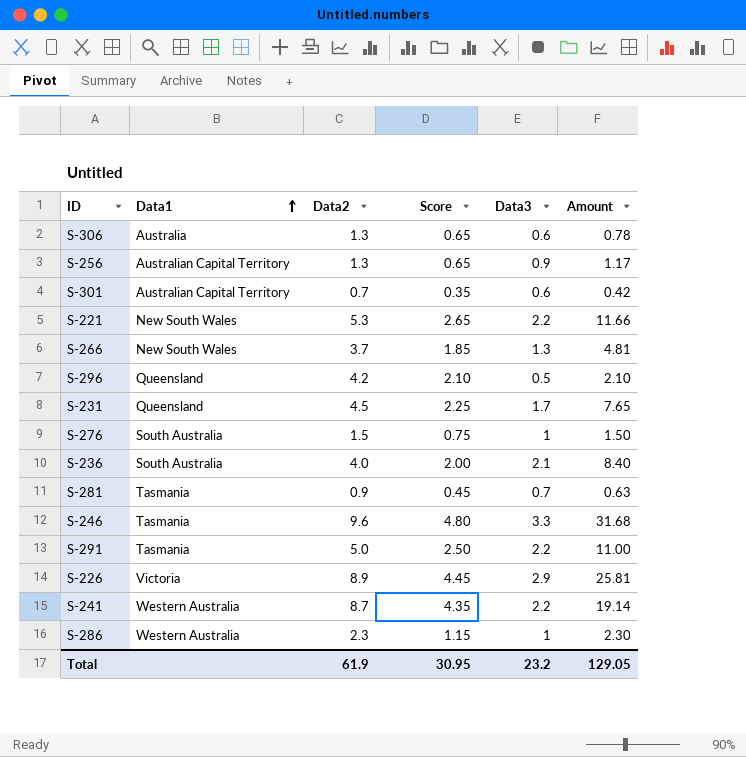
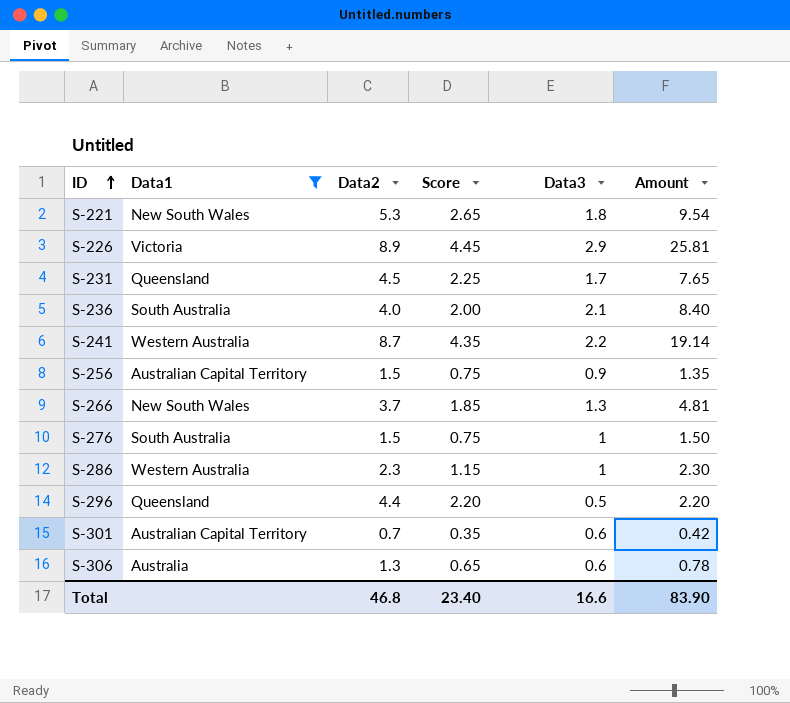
filter: none -> Data1 != Tasmania
row order: Data1 ascending -> ID ascending
S-221 | Data3: 2.2 -> 1.8
S-221 | Amount: 11.66 -> 9.54
S-256 | Data2: 1.3 -> 1.5
S-256 | Score: 0.65 -> 0.75
S-256 | Amount: 1.17 -> 1.35
S-296 | Data2: 4.2 -> 4.4
S-296 | Score: 2.10 -> 2.20
S-296 | Amount: 2.10 -> 2.20
Total | Data2: 61.9 -> 46.8
Total | Score: 30.95 -> 23.40
Total | Data3: 23.2 -> 16.6
Total | Amount: 129.05 -> 83.90

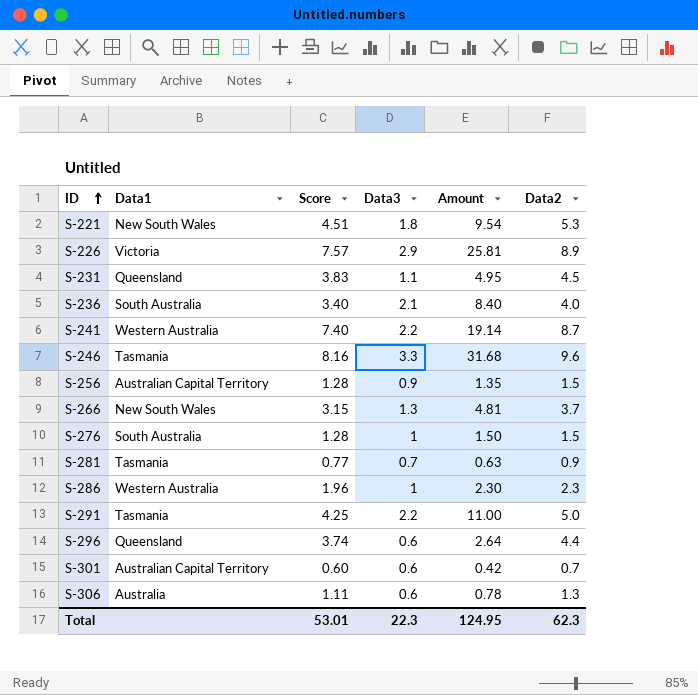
filter: Data1 != Tasmania -> none
column Score | formula: [Data2] * 0.5 -> [Data2] * 0.85
column Data2 | position: 3 -> 6
S-231 | Data3: 1.7 -> 1.1
S-231 | Amount: 7.65 -> 4.95
S-296 | Data3: 0.5 -> 0.6
S-296 | Amount: 2.20 -> 2.64
Total | Score: 23.40 -> 53.01
Total | Data3: 16.6 -> 22.3
Total | Amount: 83.90 -> 124.95
Total | Data2: 46.8 -> 62.3

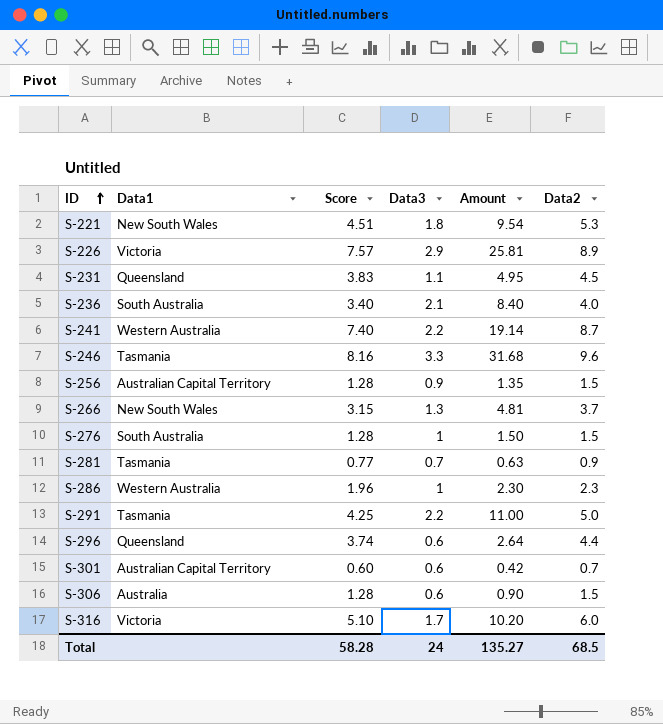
S-306 | Score: 1.11 -> 1.28
S-306 | Amount: 0.78 -> 0.90
S-306 | Data2: 1.3 -> 1.5
row S-316: none -> Victoria | 5.10 | 1.7 | 10.20 | 6.0
Total | Score: 53.01 -> 58.28
Total | Data3: 22.3 -> 24
Total | Amount: 124.95 -> 135.27
Total | Data2: 62.3 -> 68.5

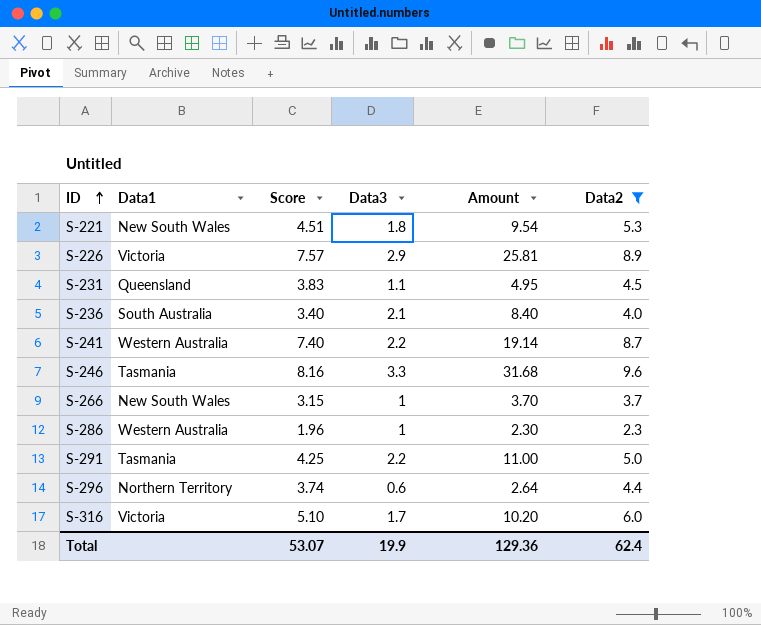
filter: none -> Data2 >= 2.3
S-266 | Data3: 1.3 -> 1
S-266 | Amount: 4.81 -> 3.70
S-296 | Data1: Queensland -> Northern Territory
Total | Score: 58.28 -> 53.07
Total | Data3: 24 -> 19.9
Total | Amount: 135.27 -> 129.36
Total | Data2: 68.5 -> 62.4

